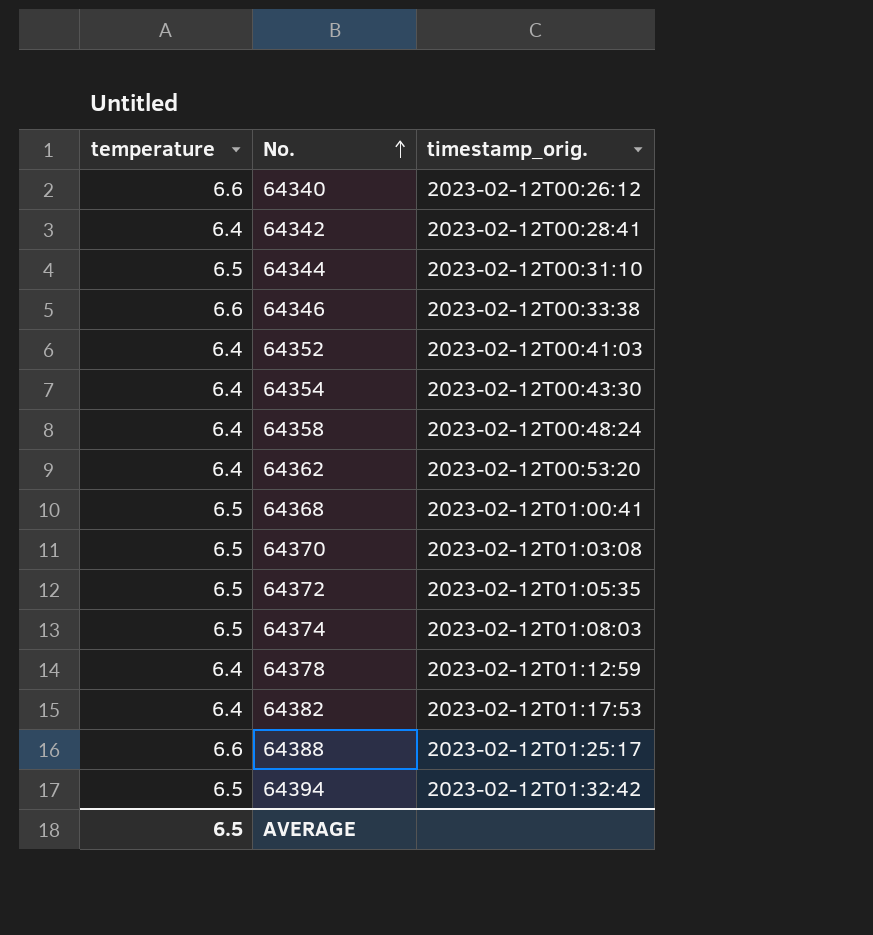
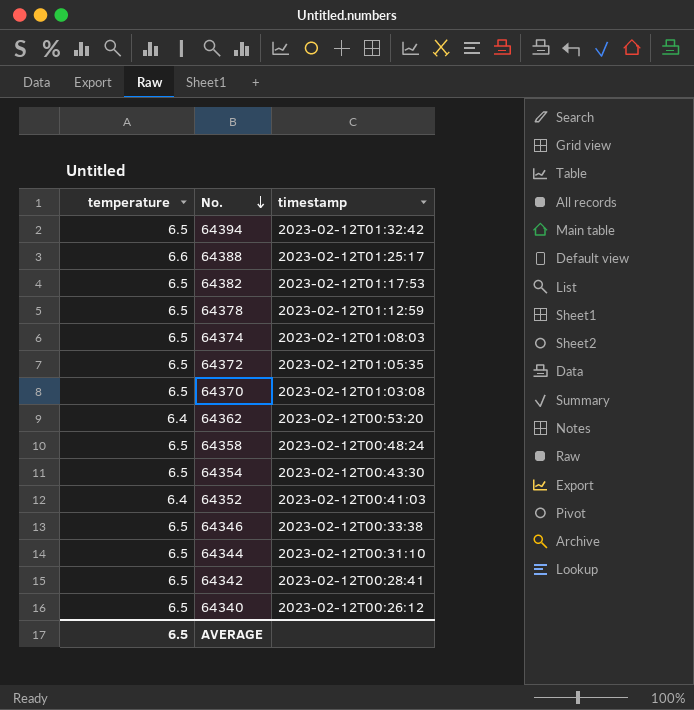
row order: No. ascending -> No. descending
column name: timestamp_orig. -> timestamp
row 64368: 6.5 | 2023-02-12T01:00:41 -> none
64382 | temperature: 6.4 -> 6.5
64378 | temperature: 6.4 -> 6.5
64358 | temperature: 6.4 -> 6.5
64354 | temperature: 6.4 -> 6.5
64346 | temperature: 6.6 -> 6.5
64342 | temperature: 6.4 -> 6.5
64340 | temperature: 6.6 -> 6.5

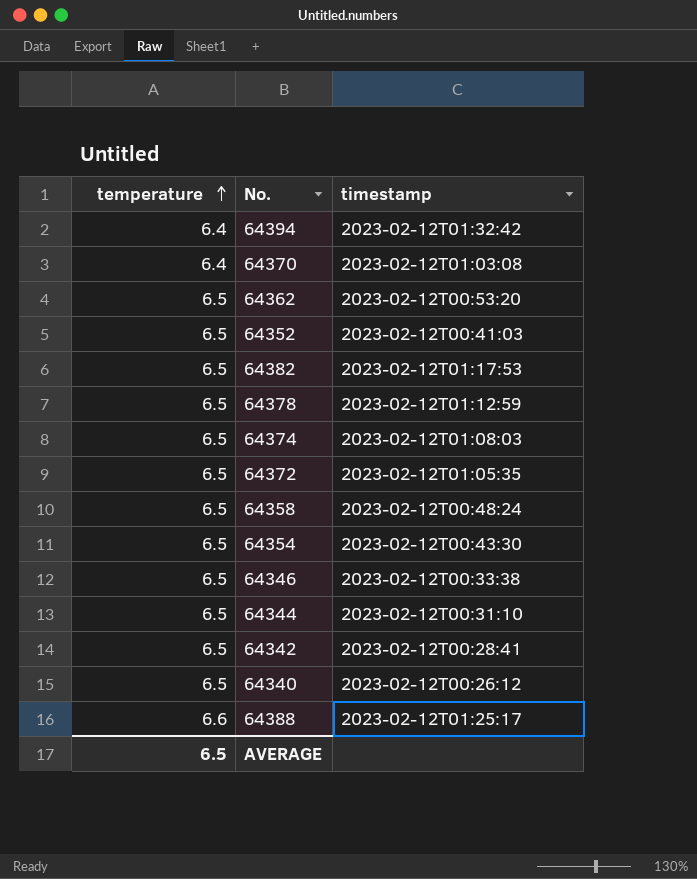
row order: No. descending -> temperature ascending
64394 | temperature: 6.5 -> 6.4
64370 | temperature: 6.5 -> 6.4
64362 | temperature: 6.4 -> 6.5
64352 | temperature: 6.4 -> 6.5

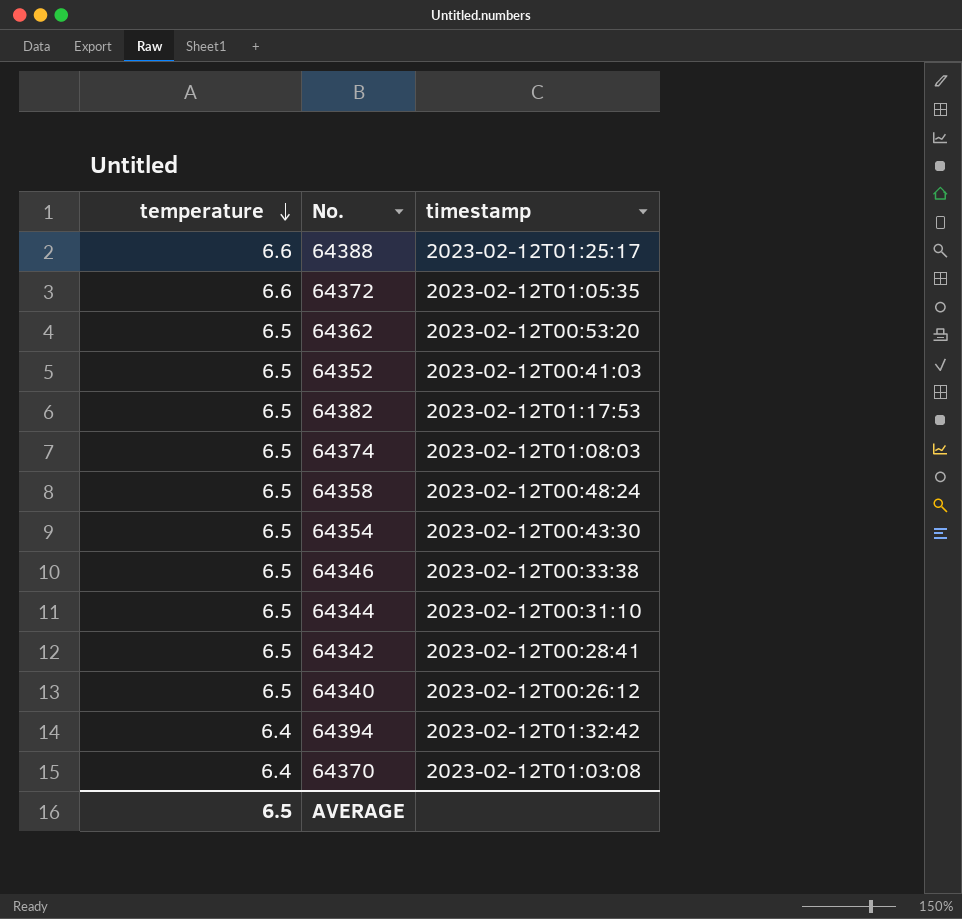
row order: temperature ascending -> temperature descending
row 64378: 6.5 | 2023-02-12T01:12:59 -> none
64372 | temperature: 6.5 -> 6.6

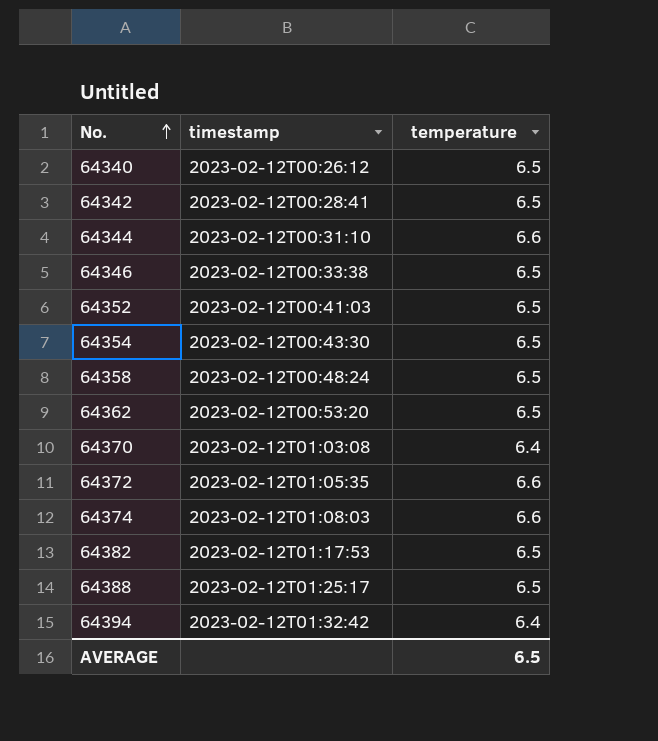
row order: temperature descending -> No. ascending
column temperature | position: 1 -> 3
64344 | temperature: 6.5 -> 6.6
64374 | temperature: 6.5 -> 6.6
64388 | temperature: 6.6 -> 6.5

